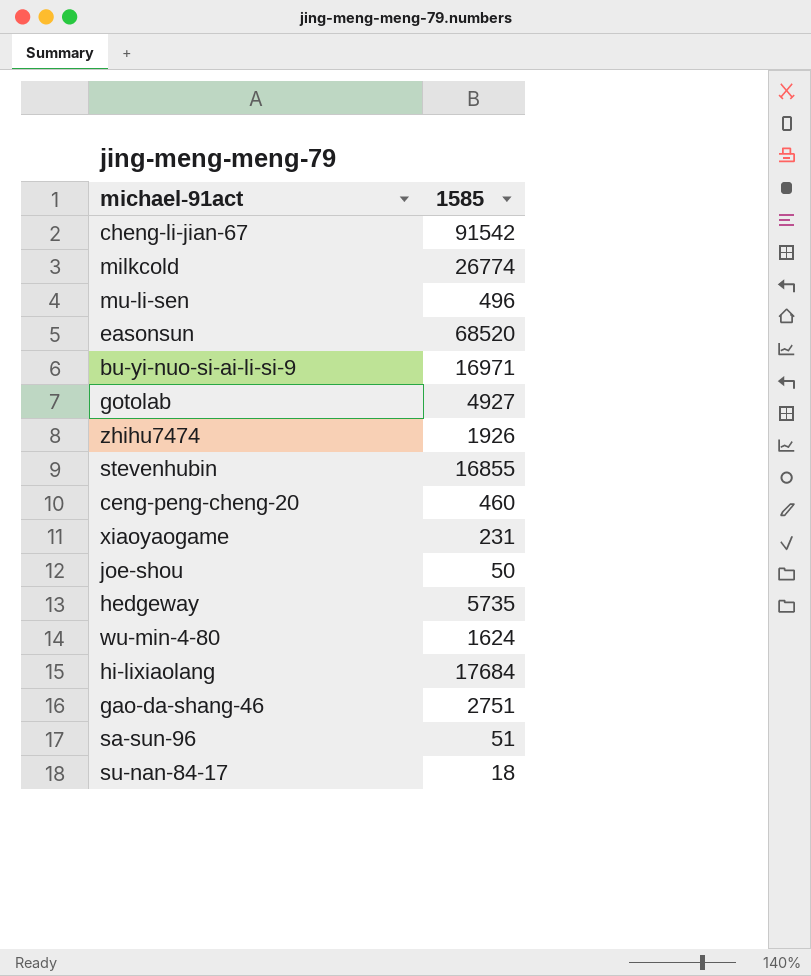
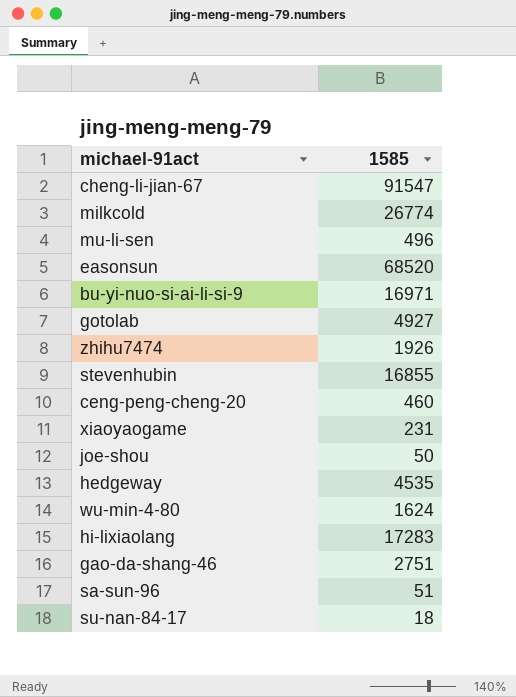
cheng-li-jian-67 | 1585: 91542 -> 91547
hedgeway | 1585: 5735 -> 4535
hi-lixiaolang | 1585: 17684 -> 17283

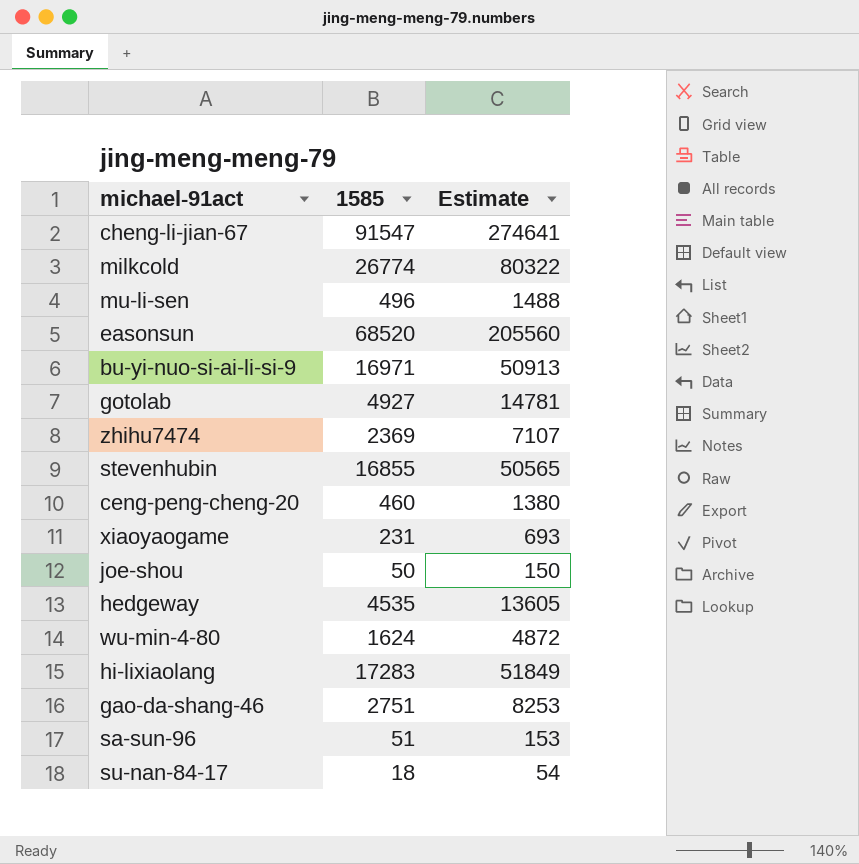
column Estimate | formula: none -> [1585] * 3
zhihu7474 | 1585: 1926 -> 2369

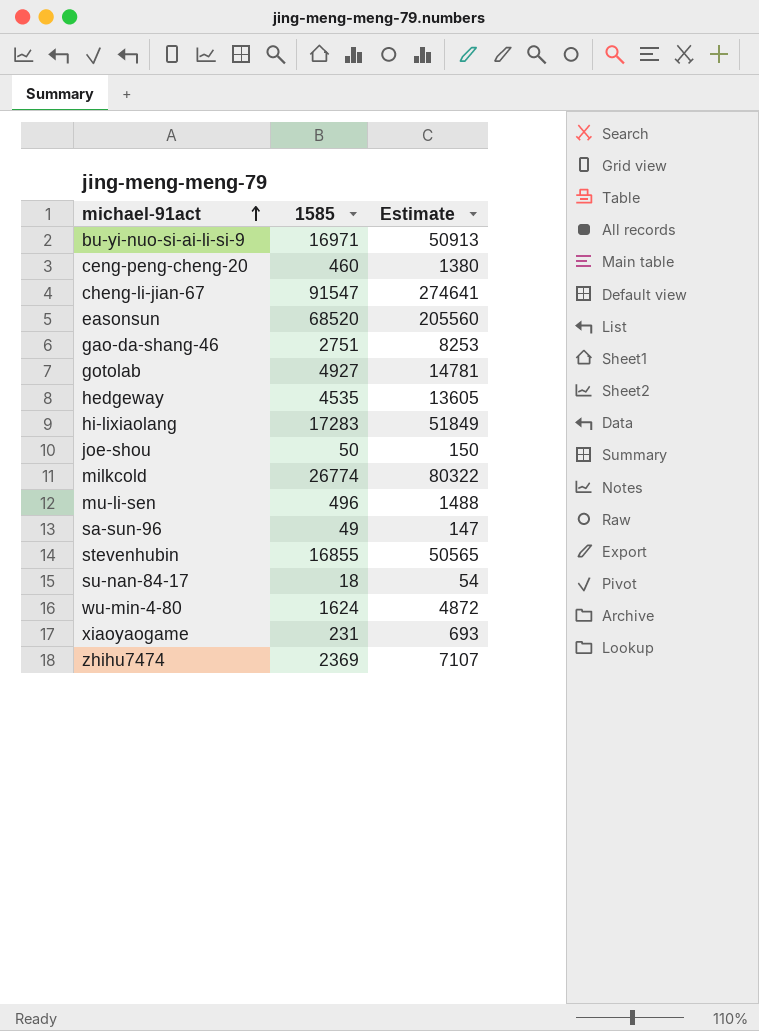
row order: none -> michael-91act ascending
sa-sun-96 | 1585: 51 -> 49
sa-sun-96 | Estimate: 153 -> 147

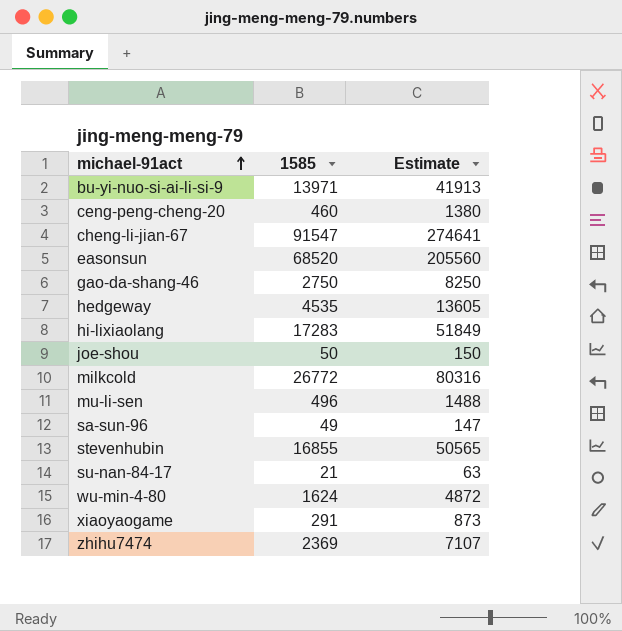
row gotolab: 4927 | 14781 -> none
bu-yi-nuo-si-ai-li-si-9 | 1585: 16971 -> 13971
bu-yi-nuo-si-ai-li-si-9 | Estimate: 50913 -> 41913
gao-da-shang-46 | 1585: 2751 -> 2750
gao-da-shang-46 | Estimate: 8253 -> 8250
milkcold | 1585: 26774 -> 26772
milkcold | Estimate: 80322 -> 80316
su-nan-84-17 | 1585: 18 -> 21
su-nan-84-17 | Estimate: 54 -> 63
xiaoyaogame | 1585: 231 -> 291
xiaoyaogame | Estimate: 693 -> 873

